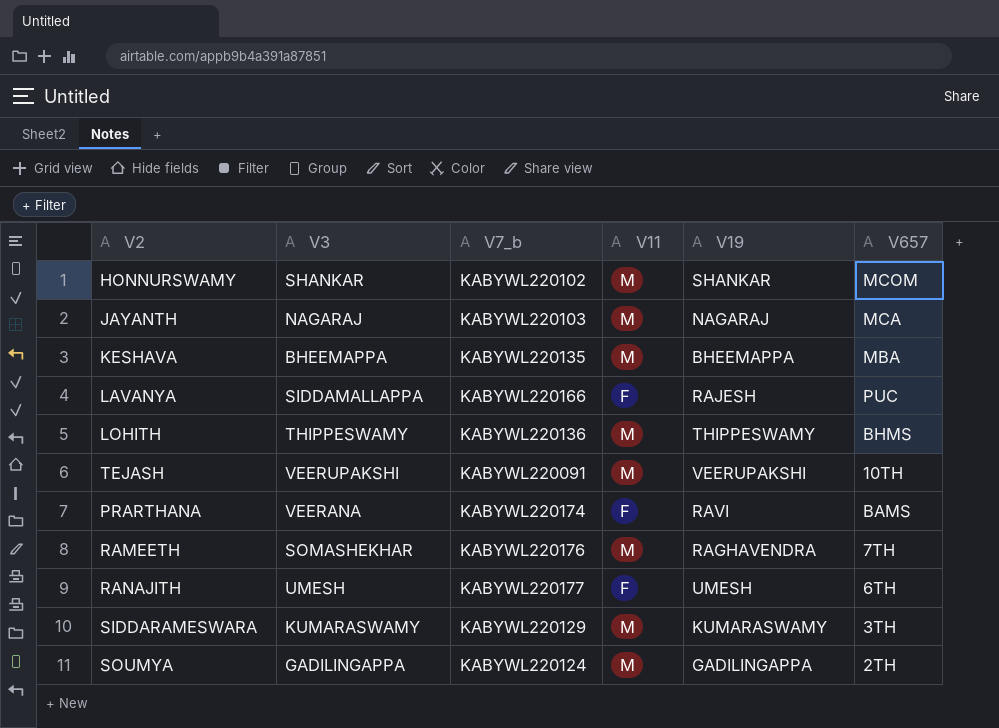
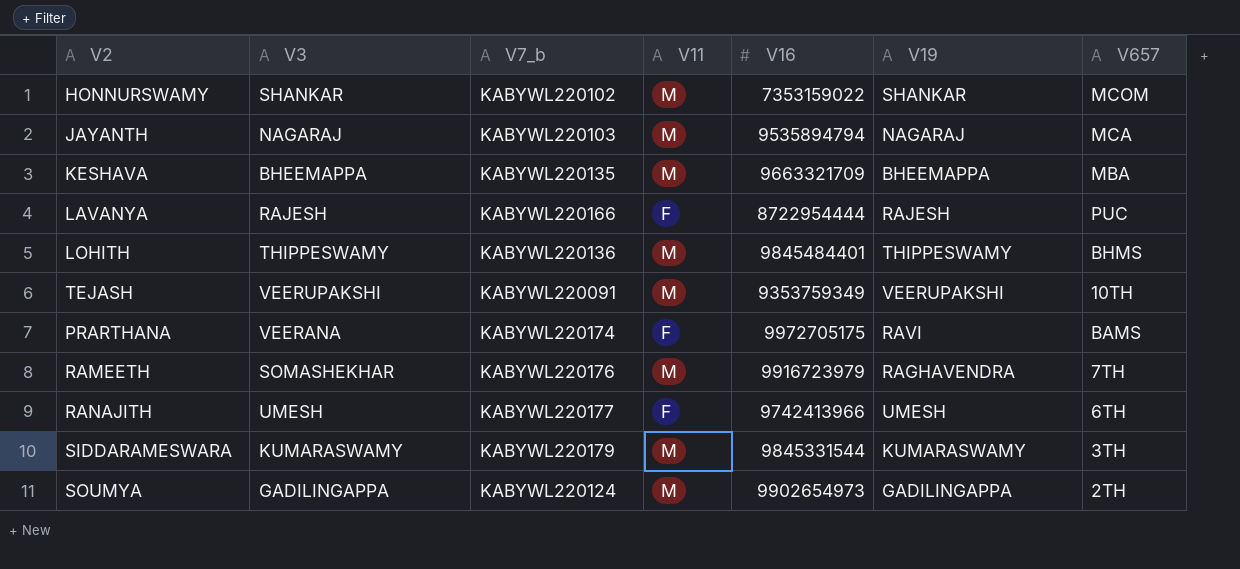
column V16 | position: none -> 5
LAVANYA | V3: SIDDAMALLAPPA -> RAJESH
SIDDARAMESWARA | V7_b: KABYWL220129 -> KABYWL220179

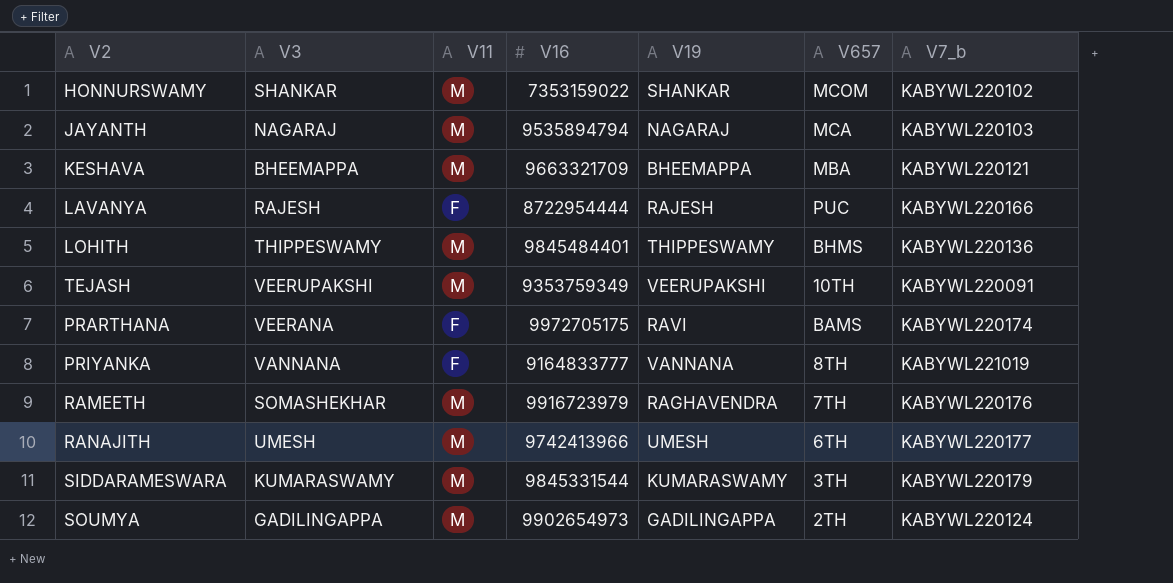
column V7_b | position: 3 -> 7
KESHAVA | V7_b: KABYWL220135 -> KABYWL220121
row PRIYANKA: none -> VANNANA | F | 9164833777 | VANNANA | 8TH | KABYWL221019
RANAJITH | V11: F -> M

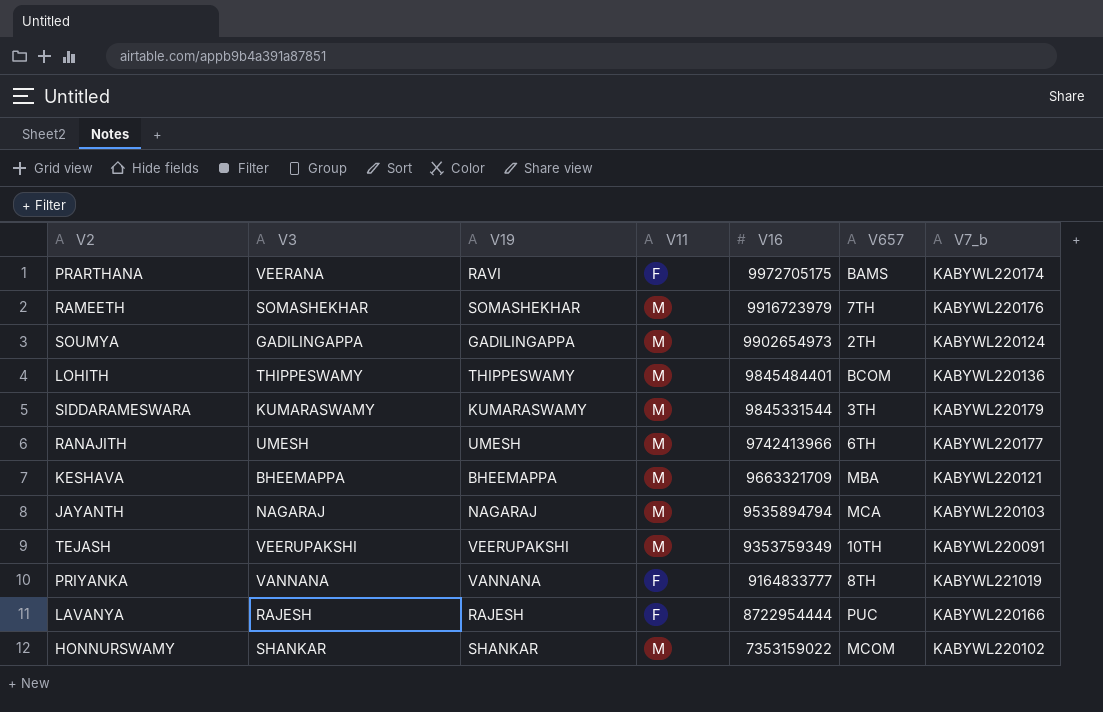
row order: none -> V16 descending
column V19 | position: 5 -> 3
RAMEETH | V19: RAGHAVENDRA -> SOMASHEKHAR
LOHITH | V657: BHMS -> BCOM

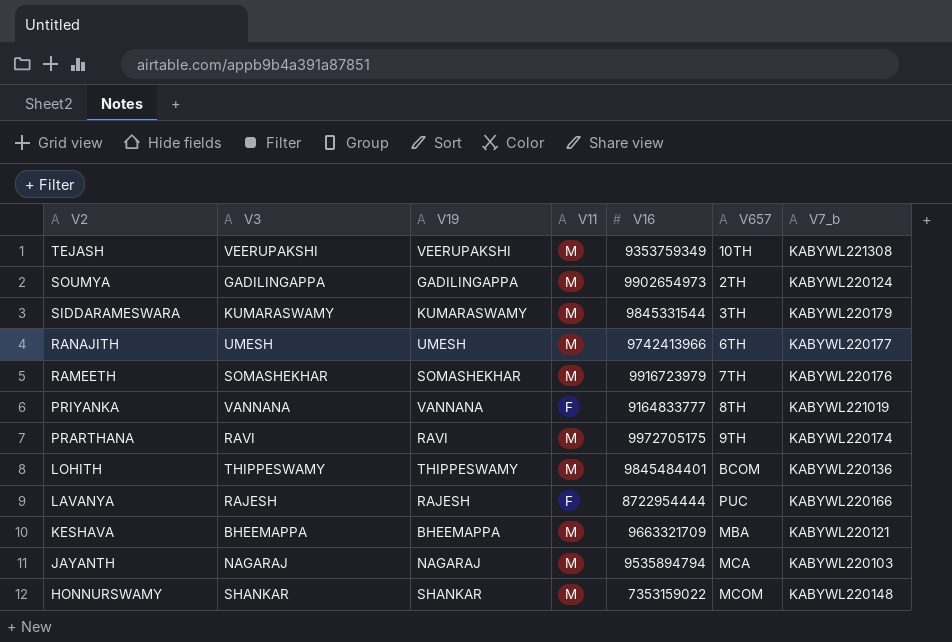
row order: V16 descending -> V2 descending
TEJASH | V7_b: KABYWL220091 -> KABYWL221308
PRARTHANA | V3: VEERANA -> RAVI
PRARTHANA | V11: F -> M
PRARTHANA | V657: BAMS -> 9TH
HONNURSWAMY | V7_b: KABYWL220102 -> KABYWL220148

